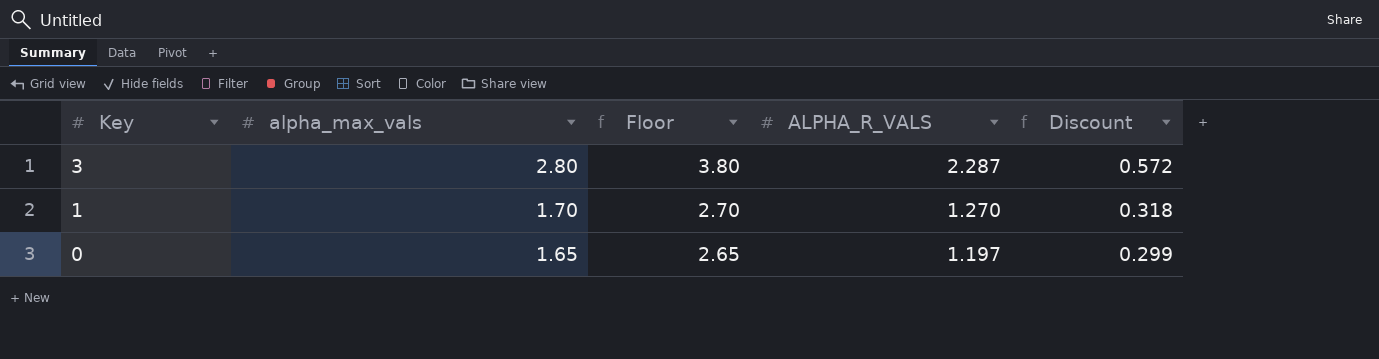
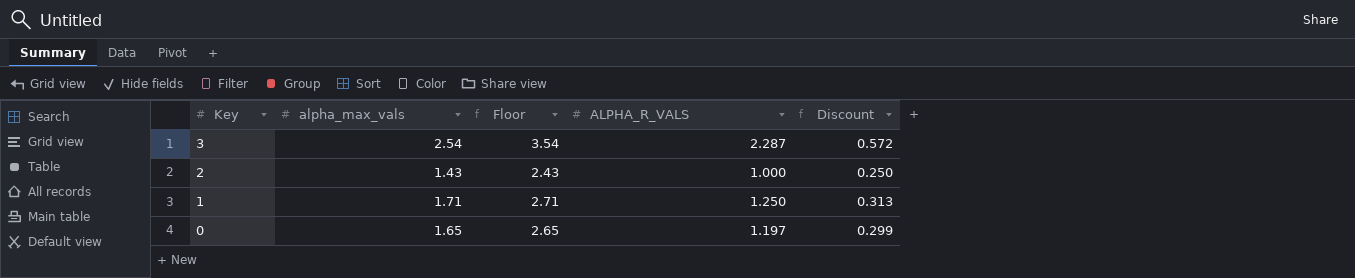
3 | alpha_max_vals: 2.80 -> 2.54
3 | Floor: 3.80 -> 3.54
row 2: none -> 1.43 | 2.43 | 1.000 | 0.250
1 | alpha_max_vals: 1.70 -> 1.71
1 | Floor: 2.70 -> 2.71
1 | ALPHA_R_VALS: 1.270 -> 1.250
1 | Discount: 0.318 -> 0.313

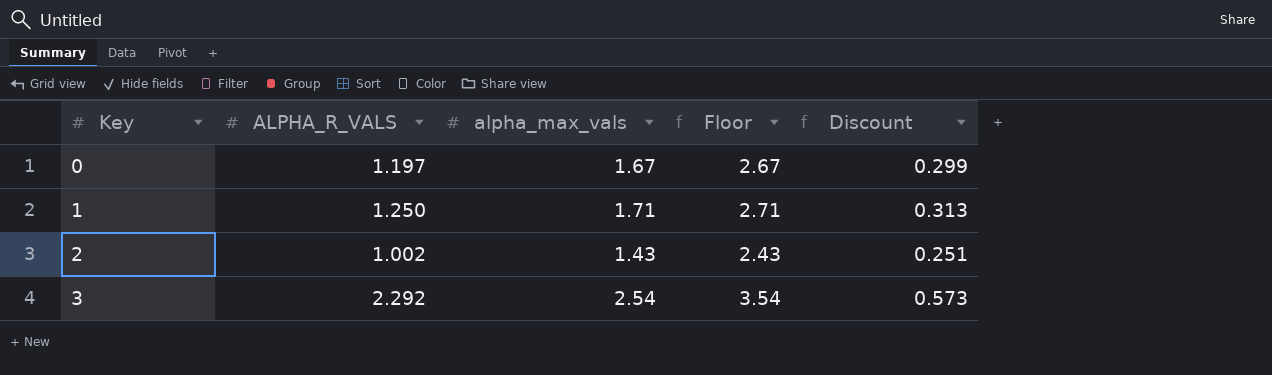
row order: Key descending -> Key ascending
column ALPHA_R_VALS | position: 4 -> 2
0 | alpha_max_vals: 1.65 -> 1.67
0 | Floor: 2.65 -> 2.67
2 | ALPHA_R_VALS: 1.000 -> 1.002
2 | Discount: 0.250 -> 0.251
3 | ALPHA_R_VALS: 2.287 -> 2.292
3 | Discount: 0.572 -> 0.573

